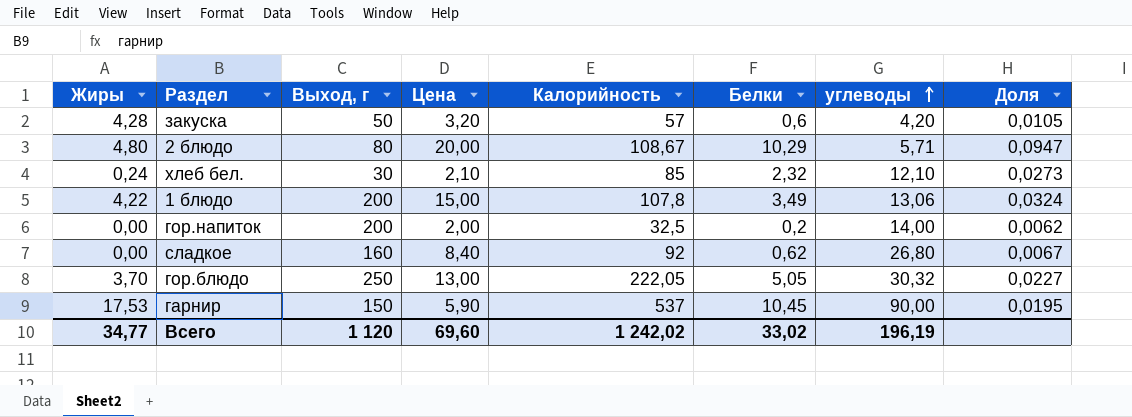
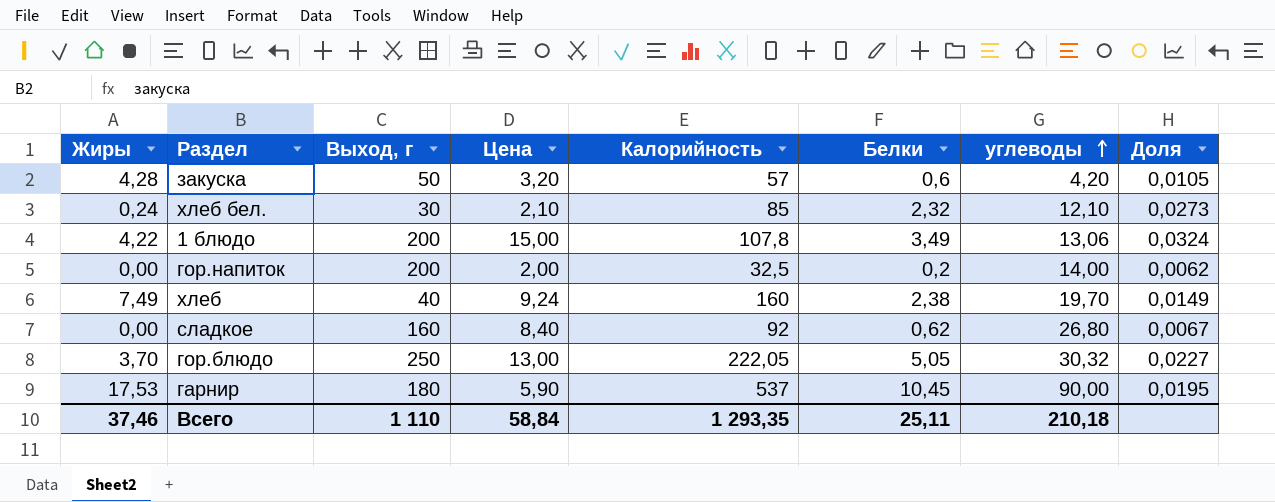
row 2 блюдо: 4,80 | 80 | 20,00 | 108,67 | 10,29 | 5,71 | 0,0947 -> none
row хлеб: none -> 7,49 | 40 | 9,24 | 160 | 2,38 | 19,70 | 0,0149
гарнир | Выход, г: 150 -> 180
Всего | Жиры: 34,77 -> 37,46
Всего | Выход, г: 1 120 -> 1 110
Всего | Цена: 69,60 -> 58,84
Всего | Калорийность: 1 242,02 -> 1 293,35
Всего | Белки: 33,02 -> 25,11
Всего | углеводы: 196,19 -> 210,18

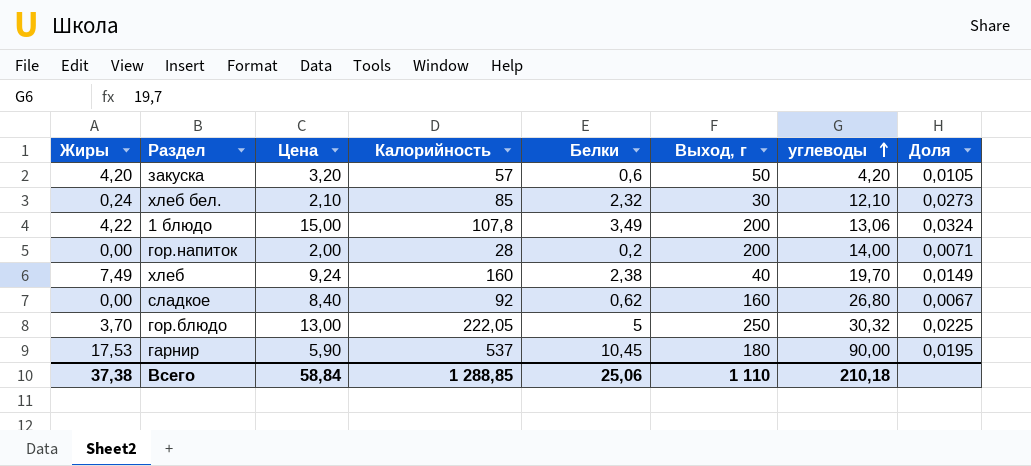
column Выход, г | position: 3 -> 6
закуска | Жиры: 4,28 -> 4,20
гор.напиток | Калорийность: 32,5 -> 28
гор.напиток | Доля: 0,0062 -> 0,0071
гор.блюдо | Белки: 5,05 -> 5
гор.блюдо | Доля: 0,0227 -> 0,0225
Всего | Жиры: 37,46 -> 37,38
Всего | Калорийность: 1 293,35 -> 1 288,85
Всего | Белки: 25,11 -> 25,06

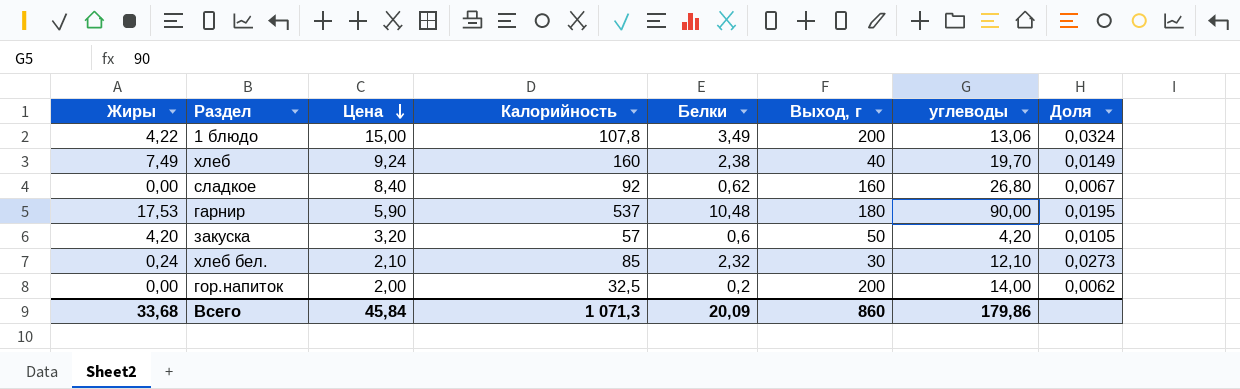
row order: углеводы ascending -> Цена descending
row гор.блюдо: 3,70 | 13,00 | 222,05 | 5 | 250 | 30,32 | 0,0225 -> none
гарнир | Белки: 10,45 -> 10,48
гор.напиток | Калорийность: 28 -> 32,5
гор.напиток | Доля: 0,0071 -> 0,0062
Всего | Жиры: 37,38 -> 33,68
Всего | Цена: 58,84 -> 45,84
Всего | Калорийность: 1 288,85 -> 1 071,3
Всего | Белки: 25,06 -> 20,09
Всего | Выход, г: 1 110 -> 860
Всего | углеводы: 210,18 -> 179,86

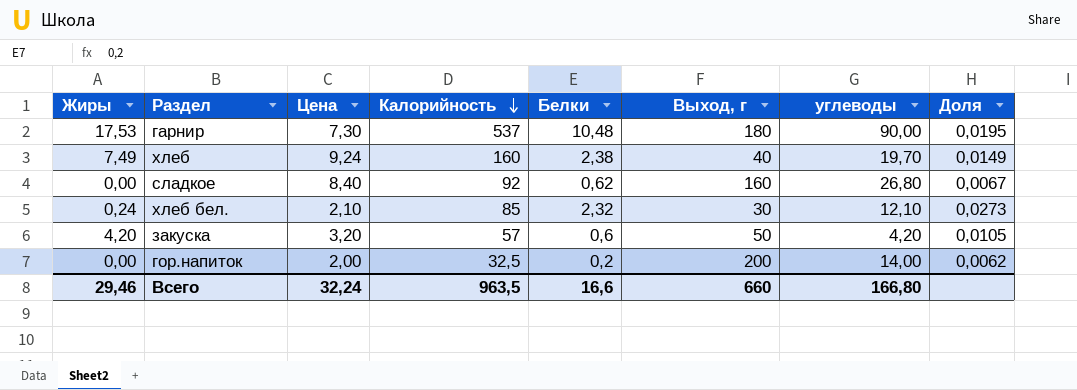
row order: Цена descending -> Калорийность descending
row 1 блюдо: 4,22 | 15,00 | 107,8 | 3,49 | 200 | 13,06 | 0,0324 -> none
гарнир | Цена: 5,90 -> 7,30
Всего | Жиры: 33,68 -> 29,46
Всего | Цена: 45,84 -> 32,24
Всего | Калорийность: 1 071,3 -> 963,5
Всего | Белки: 20,09 -> 16,6
Всего | Выход, г: 860 -> 660
Всего | углеводы: 179,86 -> 166,80

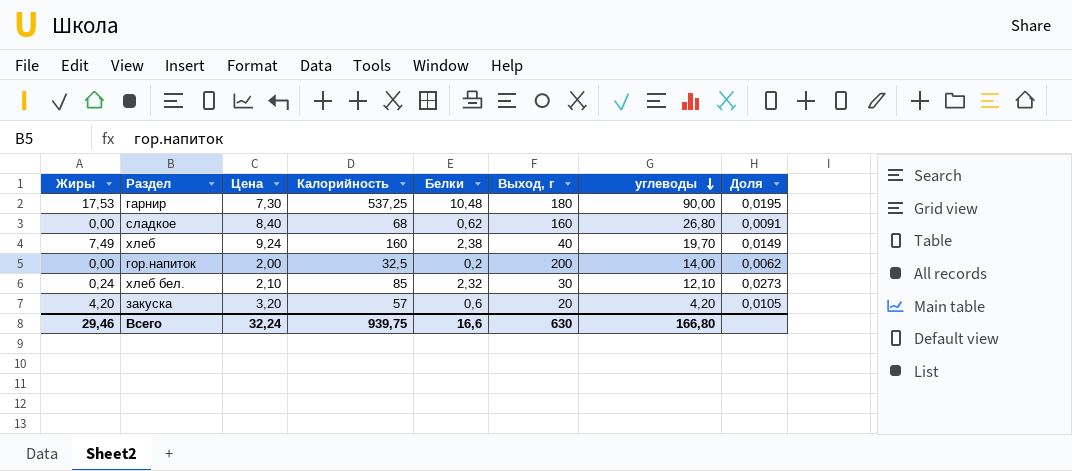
row order: Калорийность descending -> углеводы descending
гарнир | Калорийность: 537 -> 537,25
сладкое | Калорийность: 92 -> 68
сладкое | Доля: 0,0067 -> 0,0091
закуска | Выход, г: 50 -> 20
Всего | Калорийность: 963,5 -> 939,75
Всего | Выход, г: 660 -> 630

